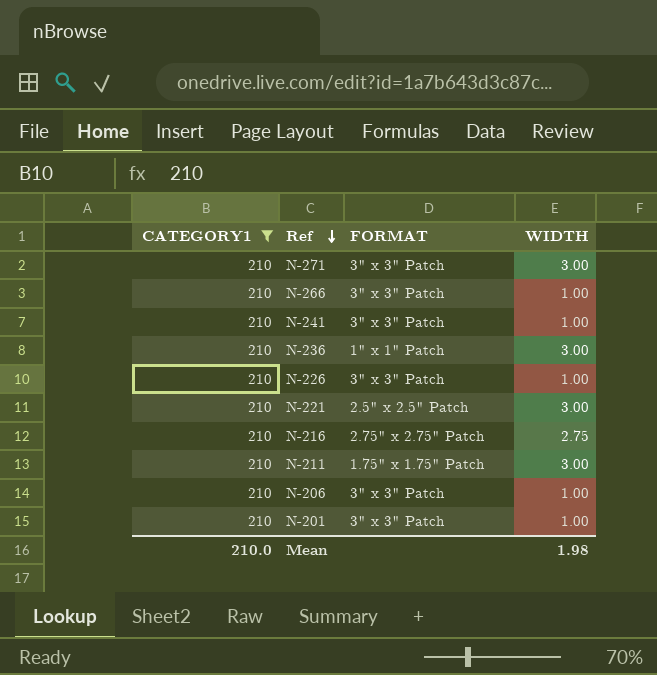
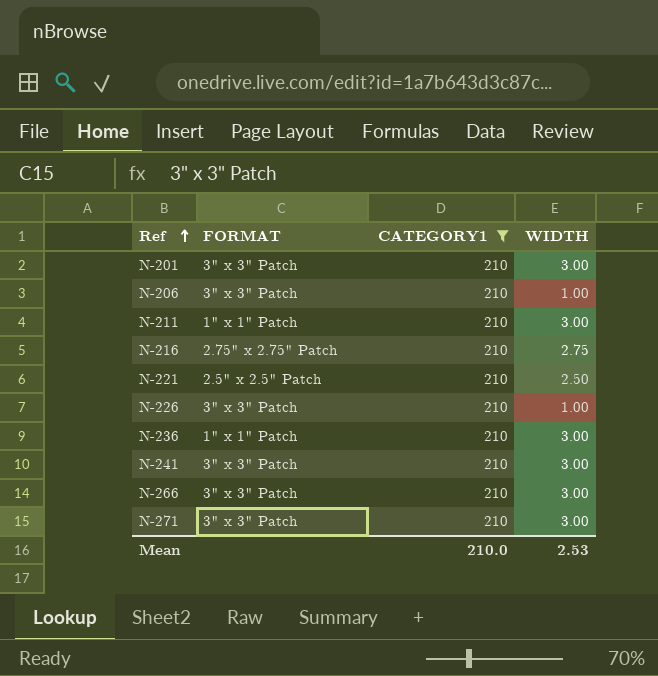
row order: Ref descending -> Ref ascending
column CATEGORY1 | position: 1 -> 3
N-201 | WIDTH: 1.00 -> 3.00
N-211 | FORMAT: 1.75" x 1.75" Patch -> 1" x 1" Patch
N-221 | WIDTH: 3.00 -> 2.50
N-241 | WIDTH: 1.00 -> 3.00
N-266 | WIDTH: 1.00 -> 3.00
Mean | WIDTH: 1.98 -> 2.53

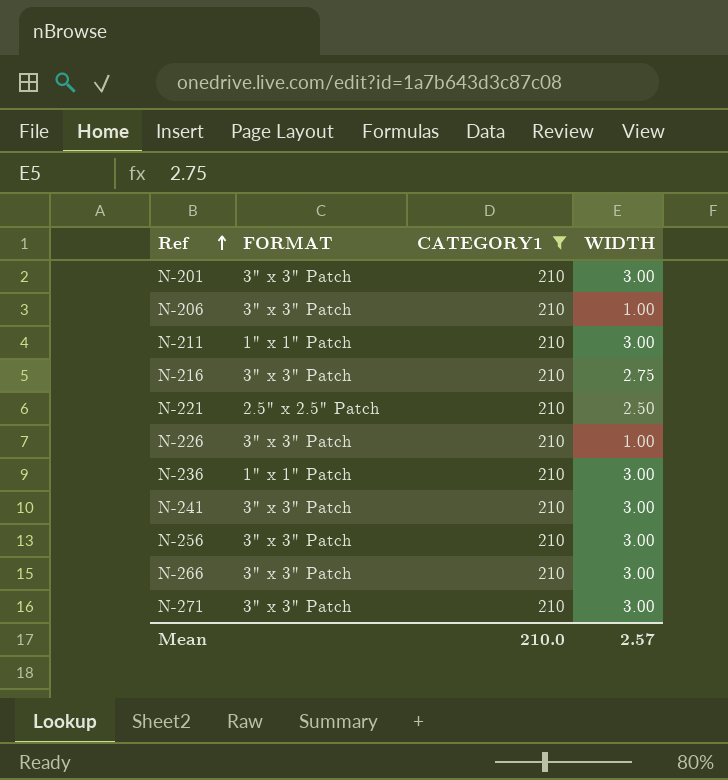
N-216 | FORMAT: 2.75" x 2.75" Patch -> 3" x 3" Patch
row N-256: none -> 3" x 3" Patch | 210 | 3.00
Mean | WIDTH: 2.53 -> 2.57

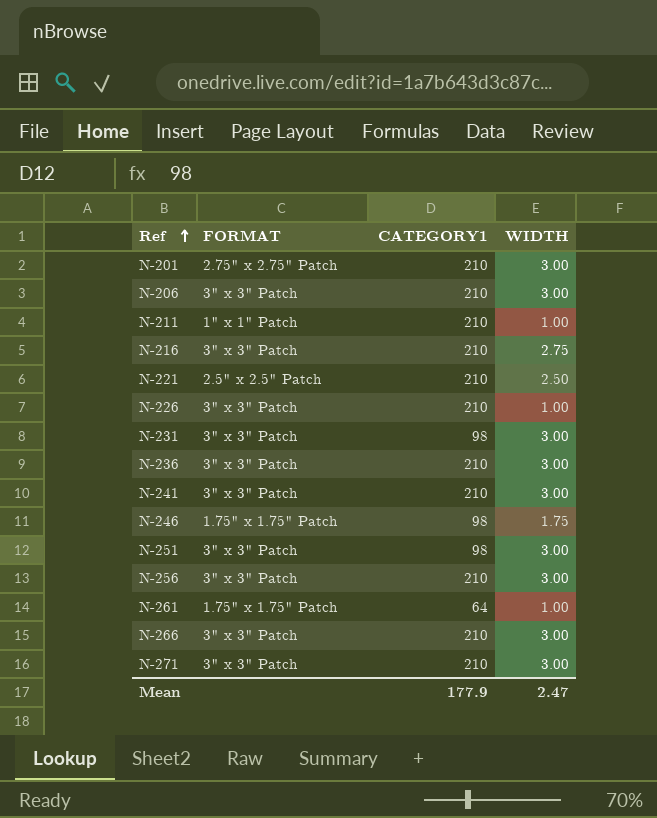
filter: CATEGORY1 = 210 -> none
N-201 | FORMAT: 3" x 3" Patch -> 2.75" x 2.75" Patch
N-206 | WIDTH: 1.00 -> 3.00
N-211 | WIDTH: 3.00 -> 1.00
N-236 | FORMAT: 1" x 1" Patch -> 3" x 3" Patch
Mean | CATEGORY1: 210.0 -> 177.9
Mean | WIDTH: 2.57 -> 2.47

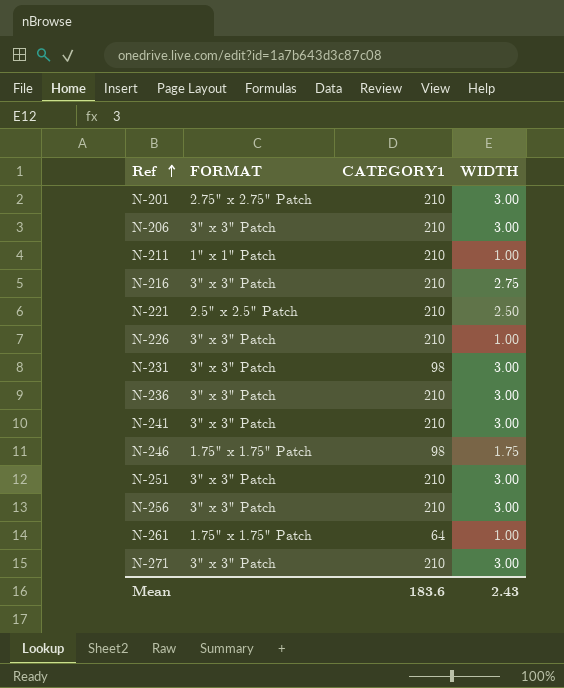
row N-266: 3" x 3" Patch | 210 | 3.00 -> none
N-251 | CATEGORY1: 98 -> 210
Mean | CATEGORY1: 177.9 -> 183.6
Mean | WIDTH: 2.47 -> 2.43

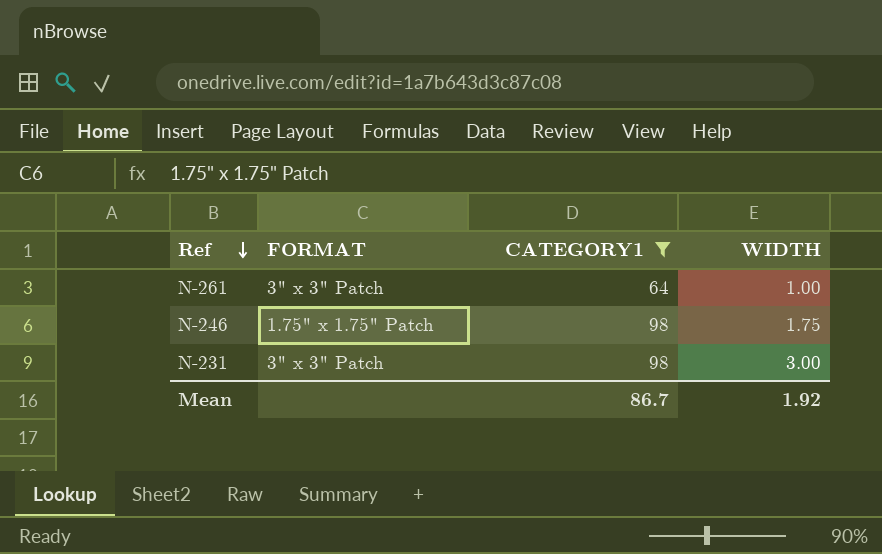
filter: none -> CATEGORY1 != 210
row order: Ref ascending -> Ref descending
N-261 | FORMAT: 1.75" x 1.75" Patch -> 3" x 3" Patch
Mean | CATEGORY1: 183.6 -> 86.7
Mean | WIDTH: 2.43 -> 1.92

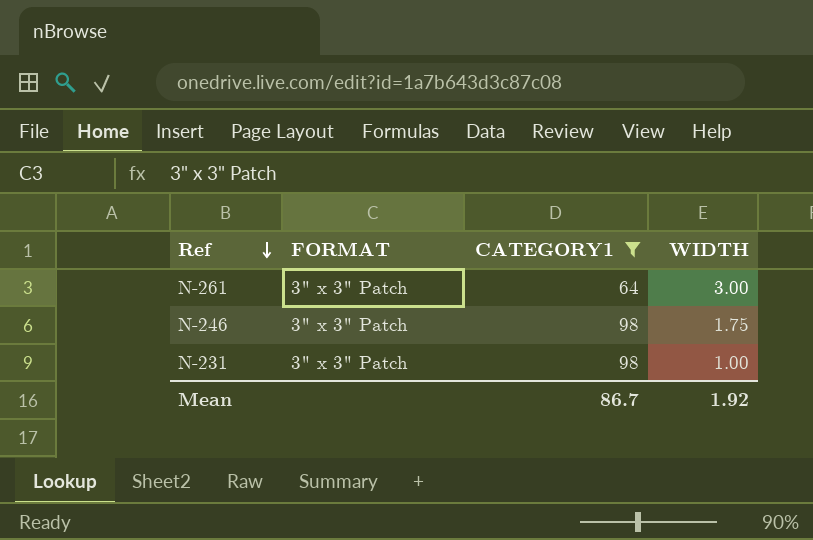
N-261 | WIDTH: 1.00 -> 3.00
N-246 | FORMAT: 1.75" x 1.75" Patch -> 3" x 3" Patch
N-231 | WIDTH: 3.00 -> 1.00

